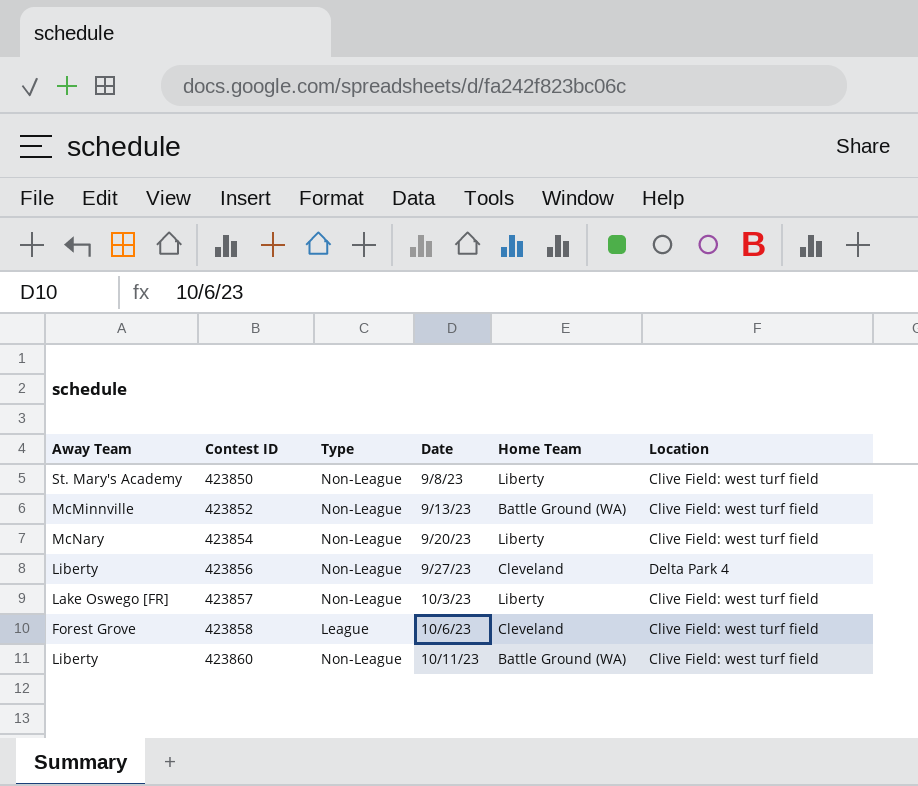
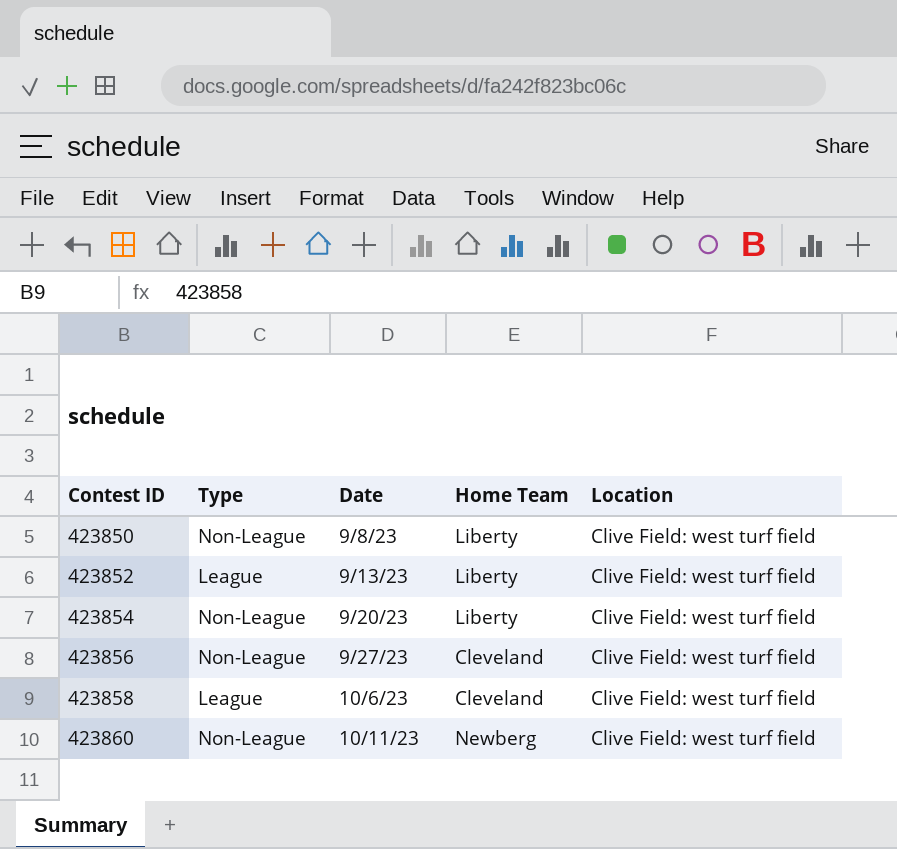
column Away Team | position: 1 -> none
row 423857: Lake Oswego [FR] | Non-League | 10/3/23 | Liberty | Clive Field: west turf field -> none
423852 | Type: Non-League -> League
423852 | Home Team: Battle Ground (WA) -> Liberty
423856 | Location: Delta Park 4 -> Clive Field: west turf field
423860 | Home Team: Battle Ground (WA) -> Newberg

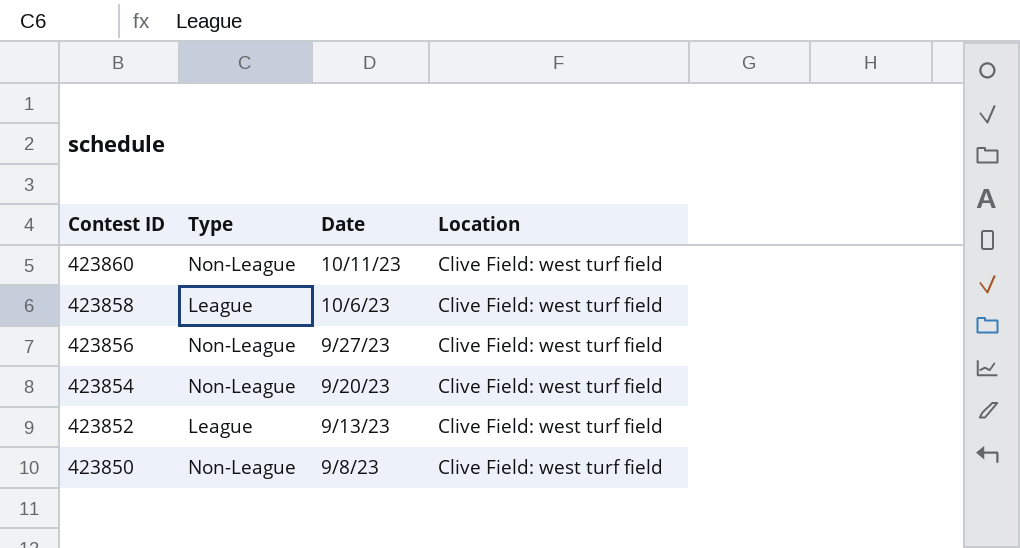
row order: Contest ID ascending -> Contest ID descending
column Home Team | position: 4 -> none

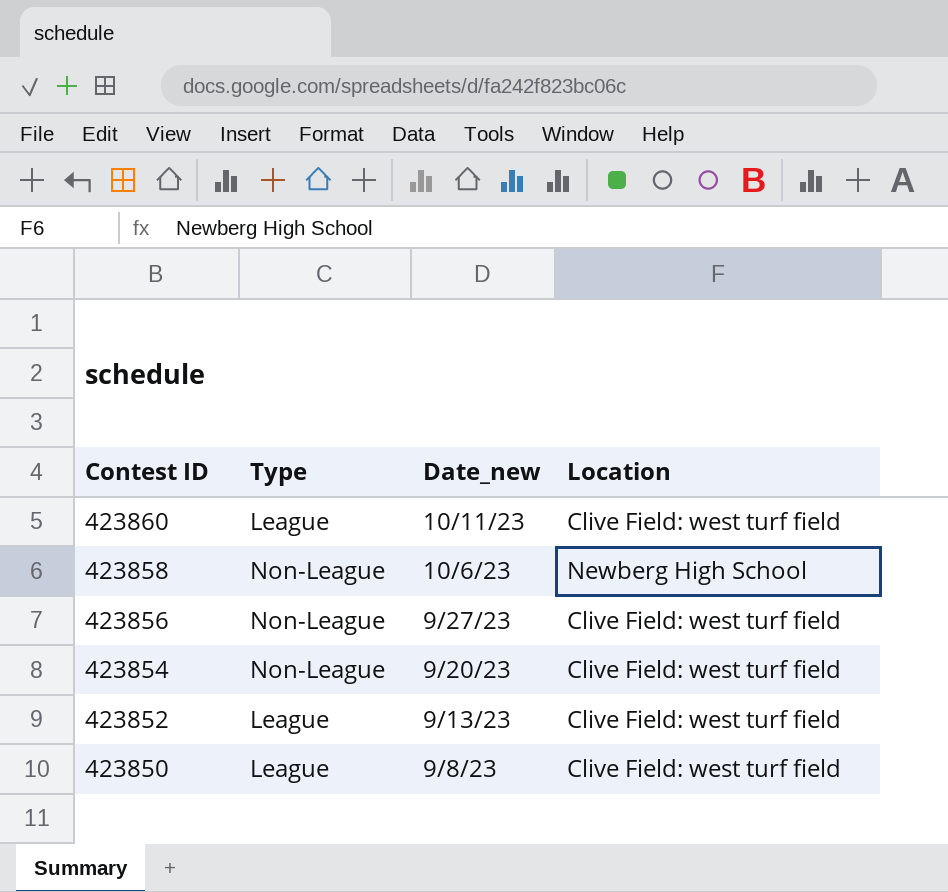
column name: Date -> Date_new
423860 | Type: Non-League -> League
423858 | Type: League -> Non-League
423858 | Location: Clive Field: west turf field -> Newberg High School
423850 | Type: Non-League -> League

